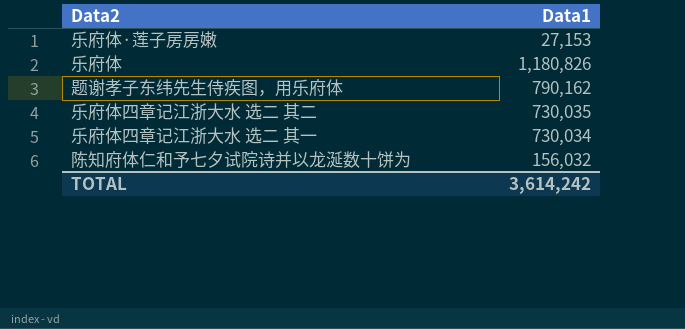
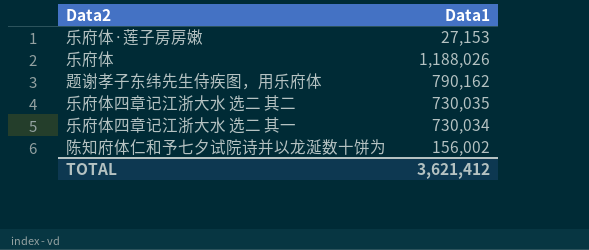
乐府体 | Data1: 1,180,826 -> 1,188,026
陈知府体仁和予七夕试院诗并以龙涎数十饼为 | Data1: 156,032 -> 156,002
TOTAL | Data1: 3,614,242 -> 3,621,412

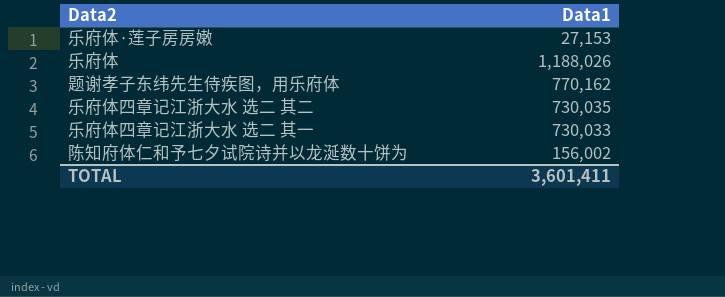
题谢孝子东纬先生侍疾图，用乐府体 | Data1: 790,162 -> 770,162
乐府体四章记江浙大水 选二 其一 | Data1: 730,034 -> 730,033
TOTAL | Data1: 3,621,412 -> 3,601,411

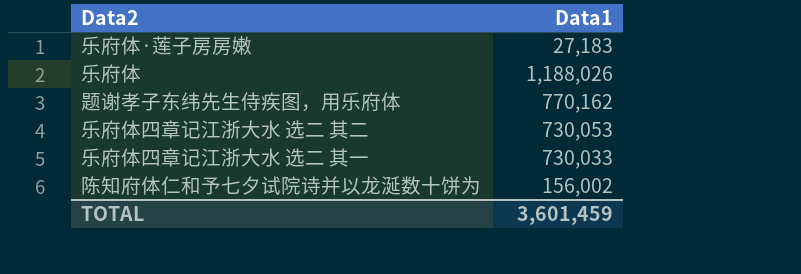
乐府体·莲子房房嫩 | Data1: 27,153 -> 27,183
乐府体四章记江浙大水 选二 其二 | Data1: 730,035 -> 730,053
TOTAL | Data1: 3,601,411 -> 3,601,459

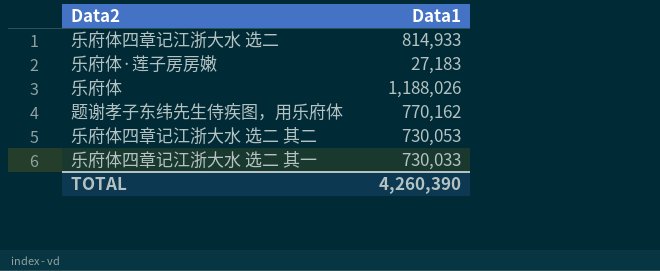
row 陈知府体仁和予七夕试院诗并以龙涎数十饼为: 156,002 -> none
row 乐府体四章记江浙大水 选二: none -> 814,933
TOTAL | Data1: 3,601,459 -> 4,260,390

